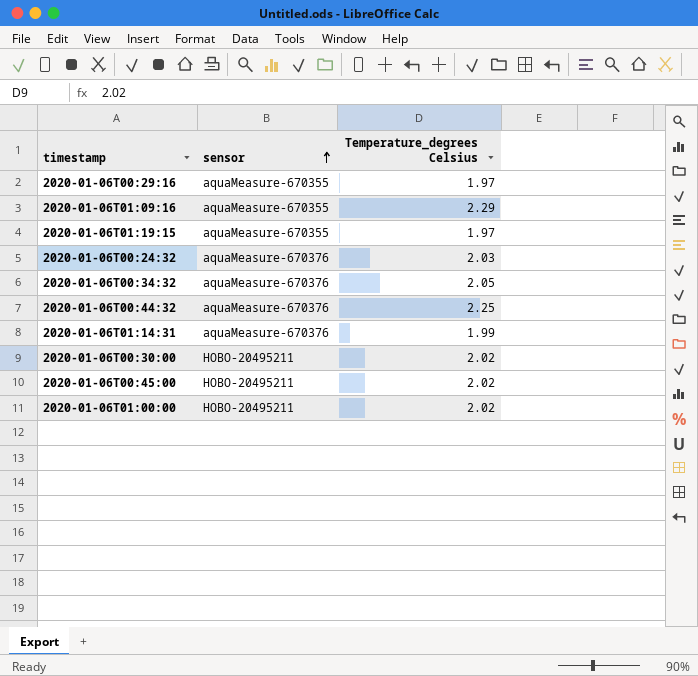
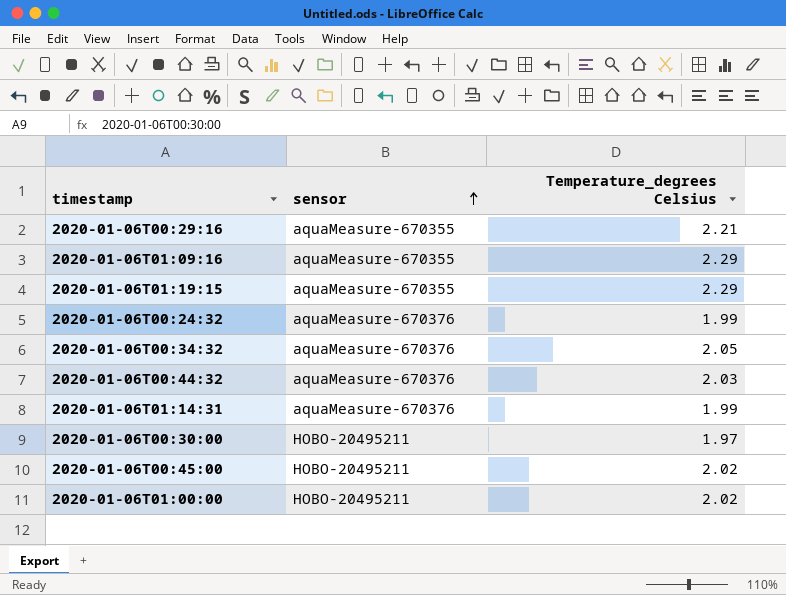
2020-01-06T00:29:16 | Temperature_degrees Celsius: 1.97 -> 2.21
2020-01-06T01:19:15 | Temperature_degrees Celsius: 1.97 -> 2.29
2020-01-06T00:24:32 | Temperature_degrees Celsius: 2.03 -> 1.99
2020-01-06T00:44:32 | Temperature_degrees Celsius: 2.25 -> 2.03
2020-01-06T00:30:00 | Temperature_degrees Celsius: 2.02 -> 1.97

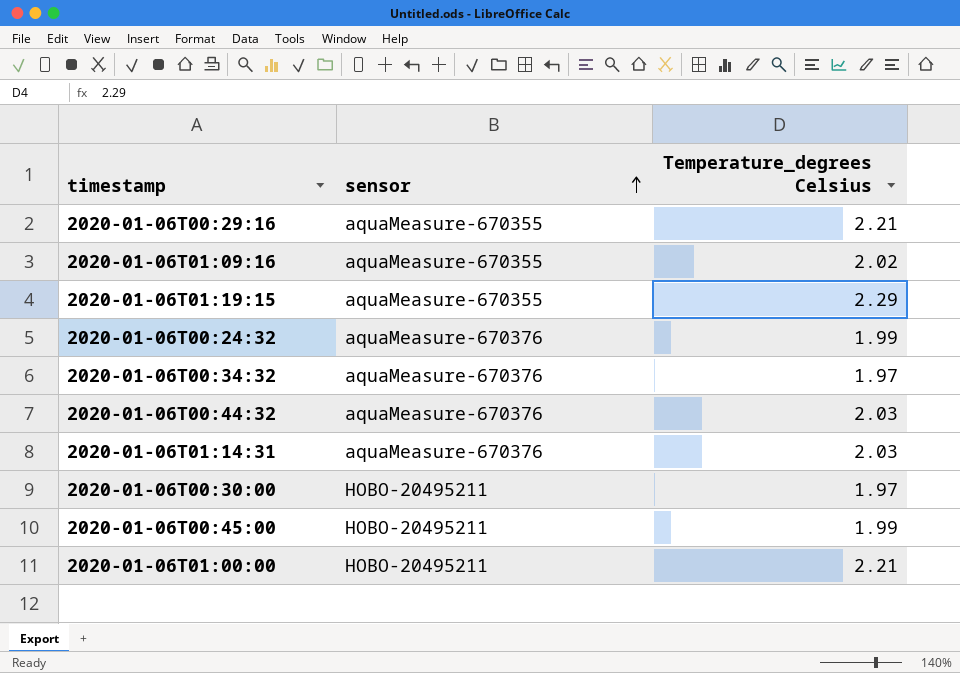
2020-01-06T01:09:16 | Temperature_degrees Celsius: 2.29 -> 2.02
2020-01-06T00:34:32 | Temperature_degrees Celsius: 2.05 -> 1.97
2020-01-06T01:14:31 | Temperature_degrees Celsius: 1.99 -> 2.03
2020-01-06T00:45:00 | Temperature_degrees Celsius: 2.02 -> 1.99
2020-01-06T01:00:00 | Temperature_degrees Celsius: 2.02 -> 2.21

